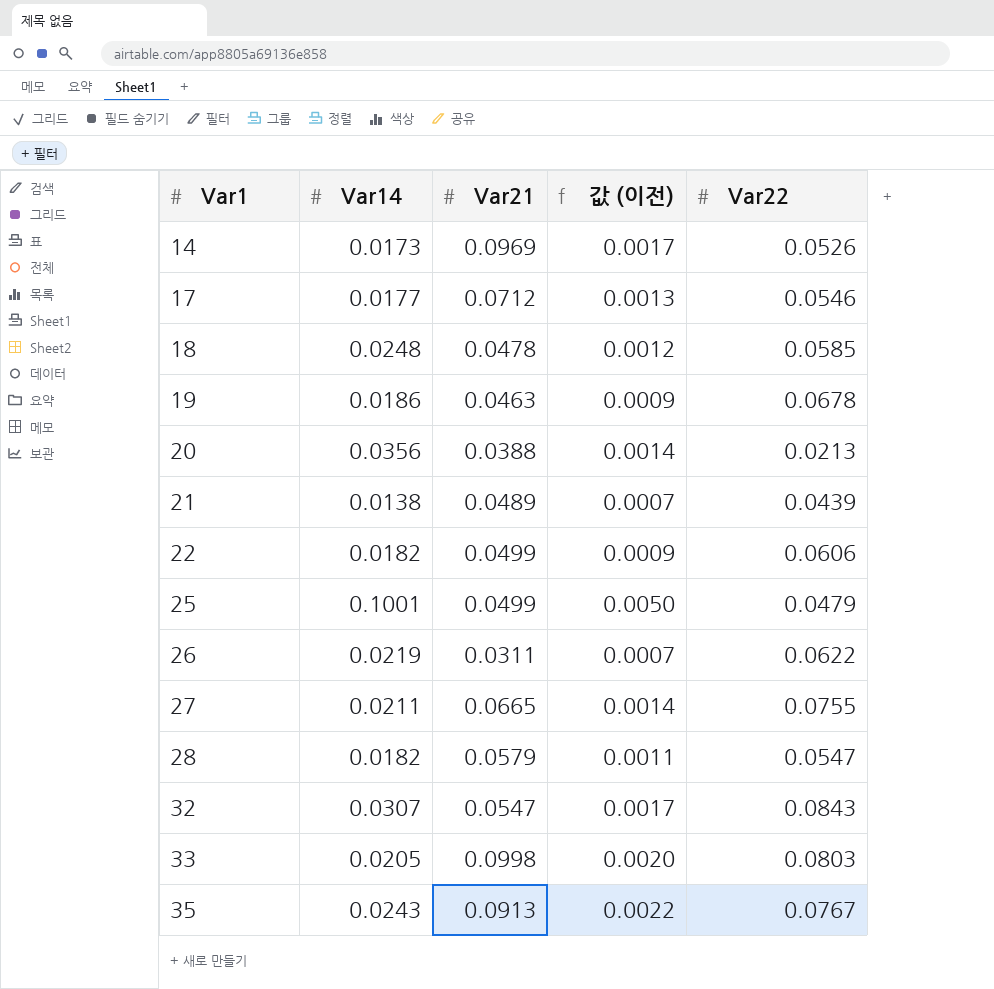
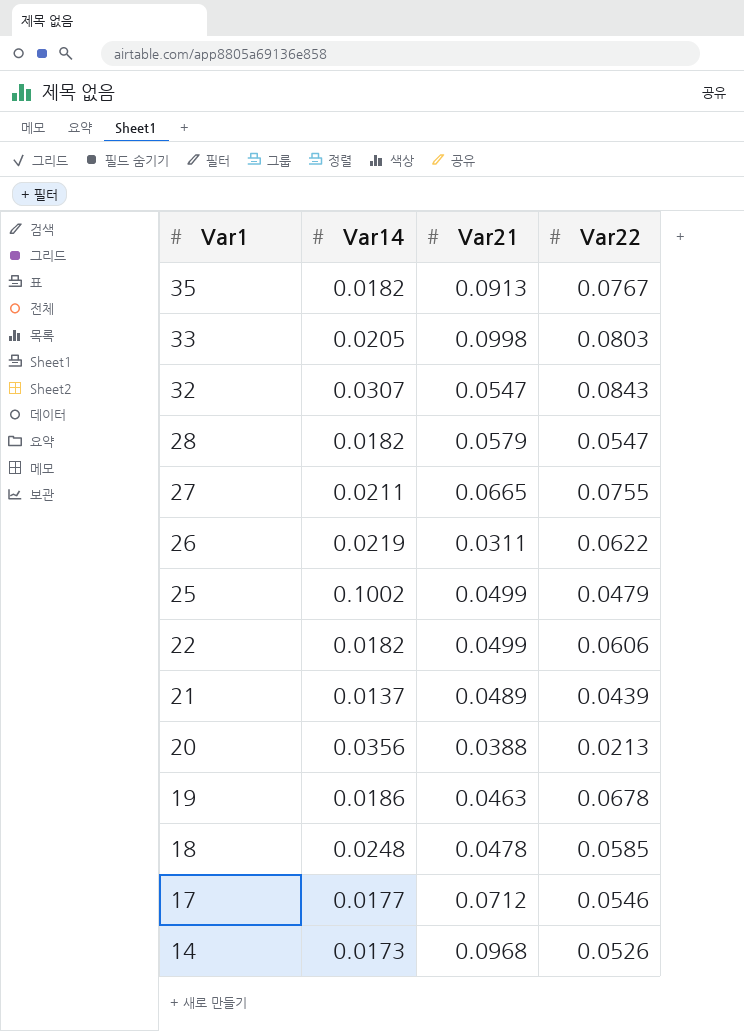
row order: Var1 ascending -> Var1 descending
column 값 (이전) | formula: [Var14] * [Var21] -> none
35 | Var14: 0.0243 -> 0.0182
25 | Var14: 0.1001 -> 0.1002
21 | Var14: 0.0138 -> 0.0137
14 | Var21: 0.0969 -> 0.0968

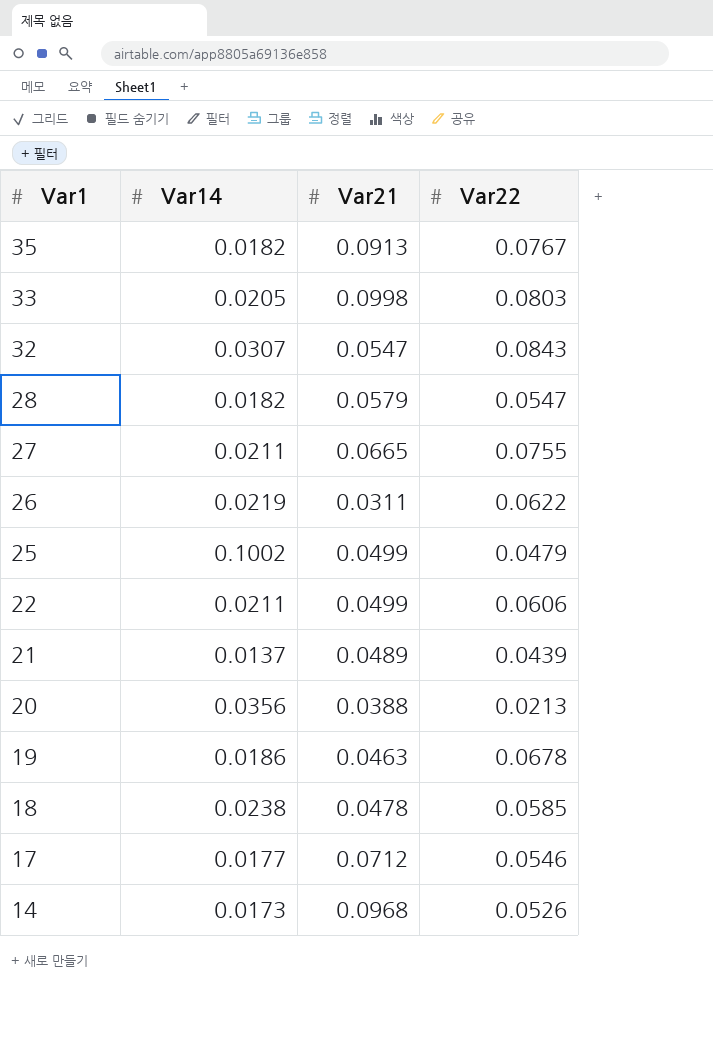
22 | Var14: 0.0182 -> 0.0211
18 | Var14: 0.0248 -> 0.0238

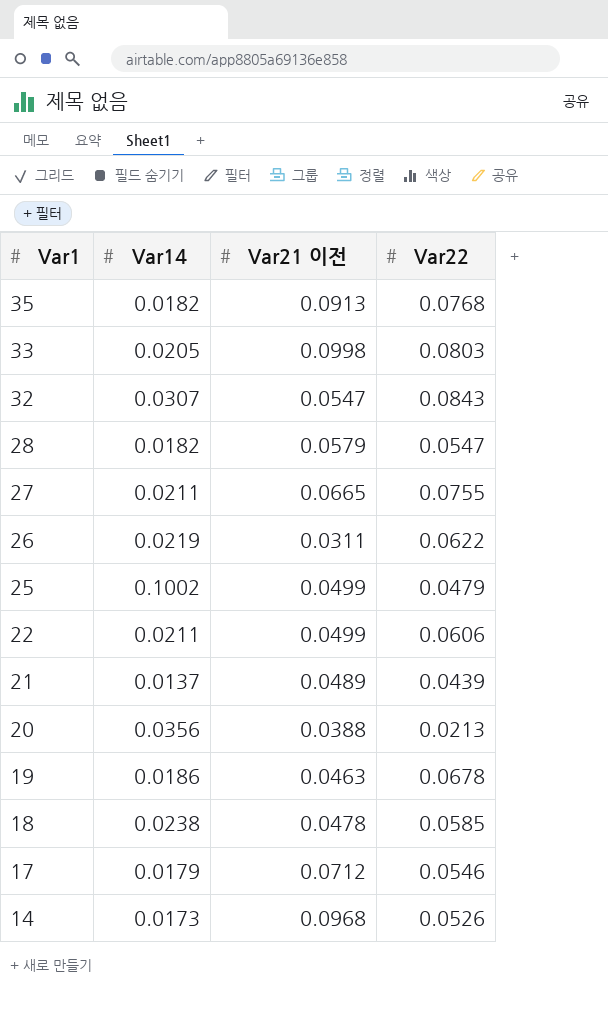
column name: Var21 -> Var21 이전
35 | Var22: 0.0767 -> 0.0768
17 | Var14: 0.0177 -> 0.0179

